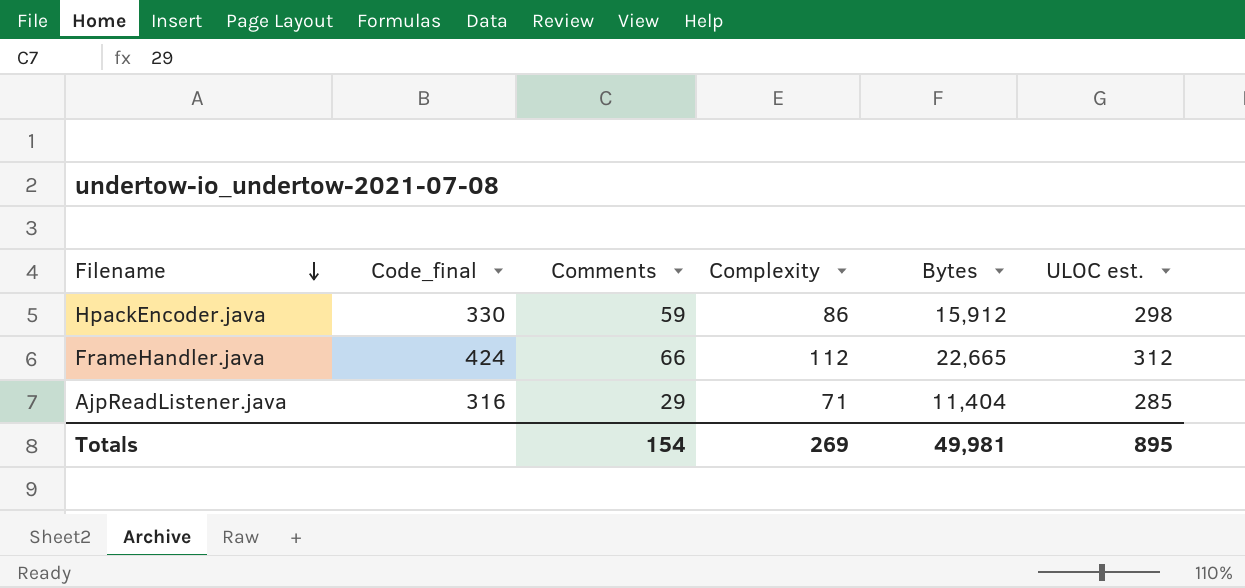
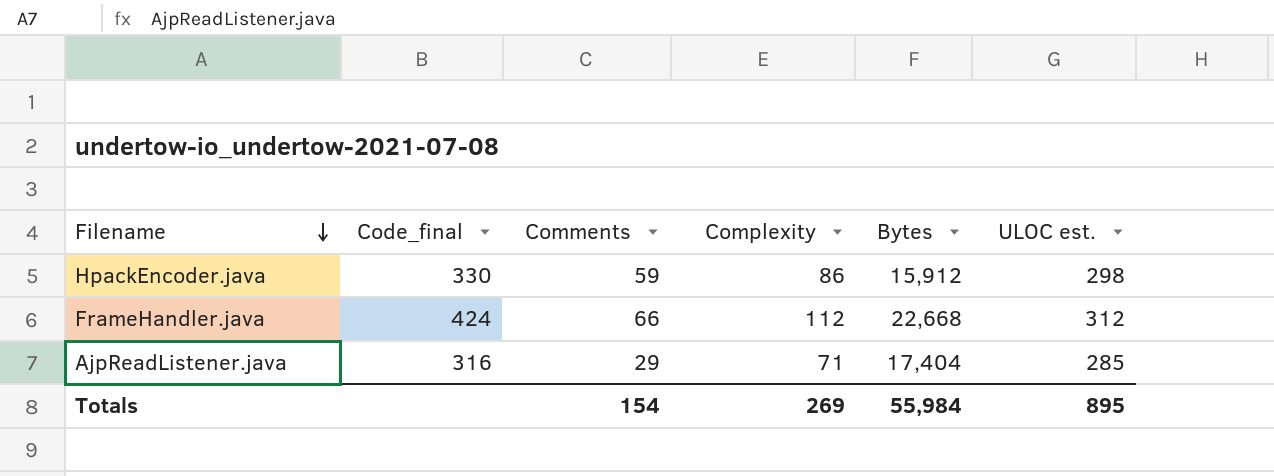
FrameHandler.java | Bytes: 22,665 -> 22,668
AjpReadListener.java | Bytes: 11,404 -> 17,404
Totals | Bytes: 49,981 -> 55,984

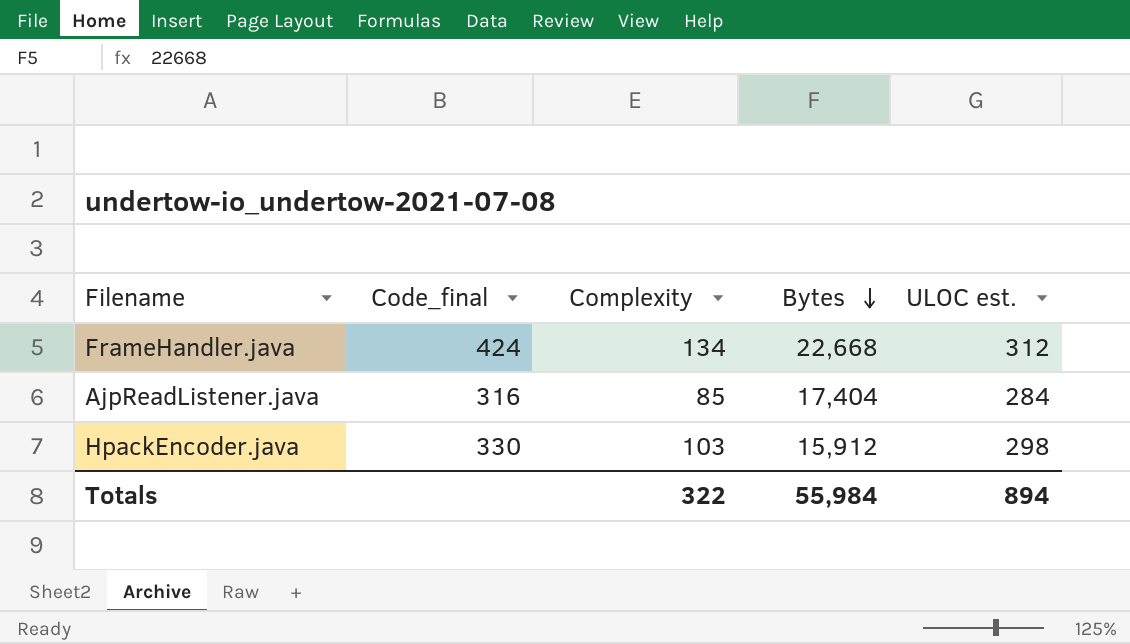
row order: Filename descending -> Bytes descending
column Comments | position: 3 -> none
FrameHandler.java | Complexity: 112 -> 134
AjpReadListener.java | Complexity: 71 -> 85
AjpReadListener.java | ULOC est.: 285 -> 284
HpackEncoder.java | Complexity: 86 -> 103
Totals | Complexity: 269 -> 322
Totals | ULOC est.: 895 -> 894

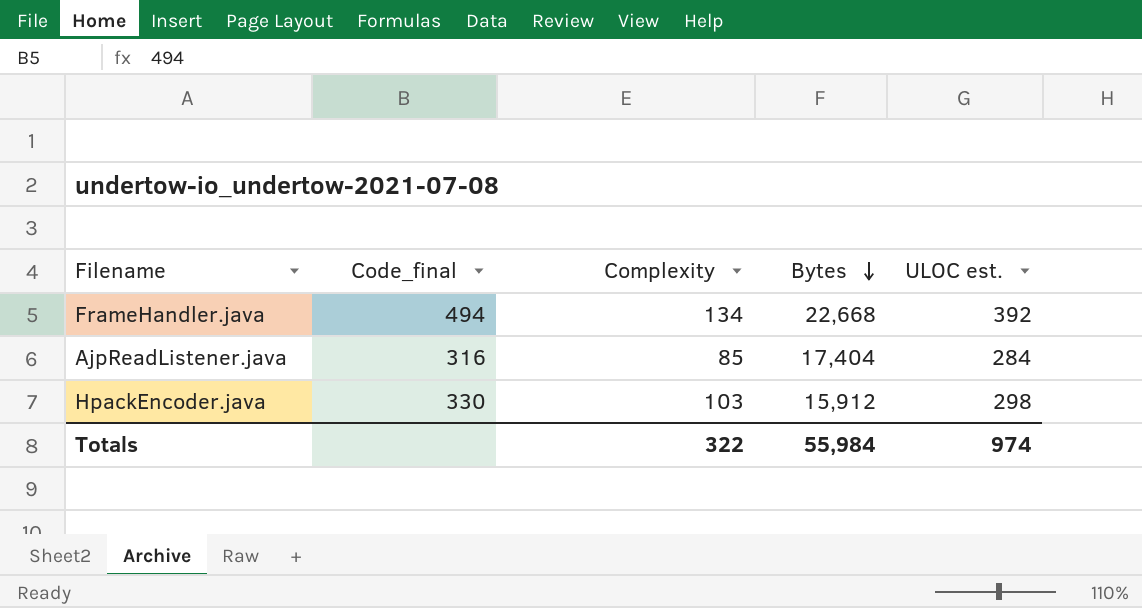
FrameHandler.java | Code_final: 424 -> 494
FrameHandler.java | ULOC est.: 312 -> 392
Totals | ULOC est.: 894 -> 974

